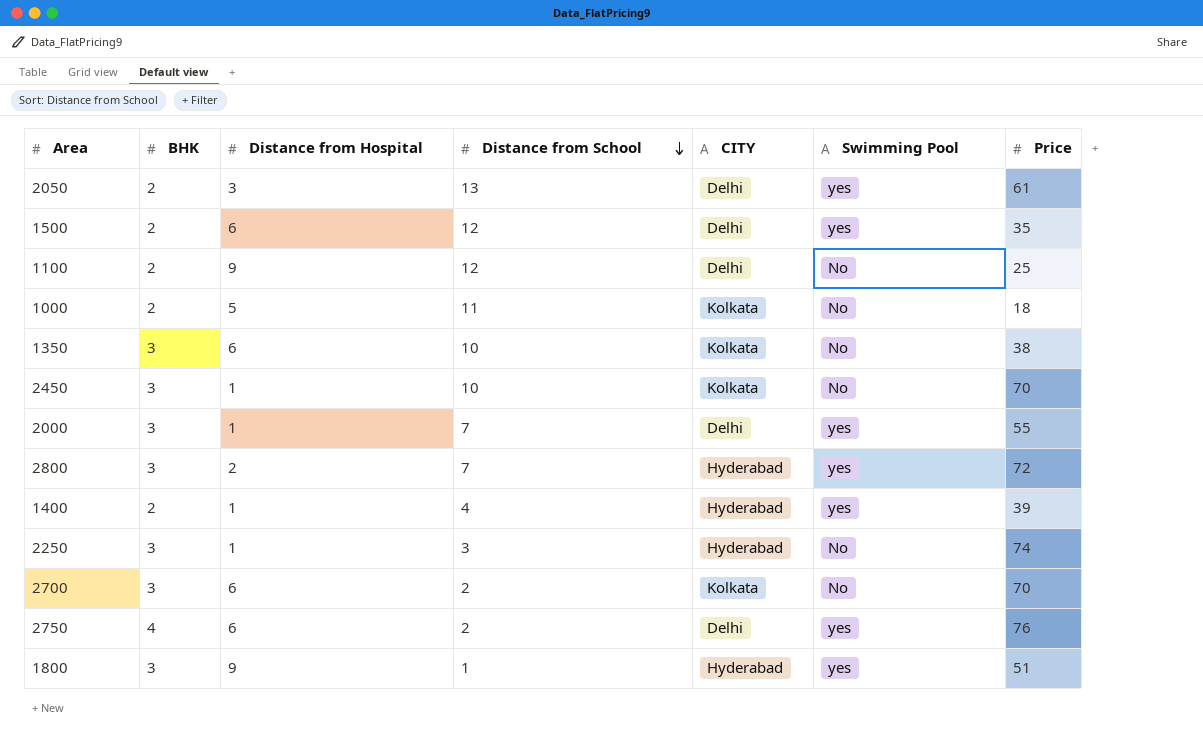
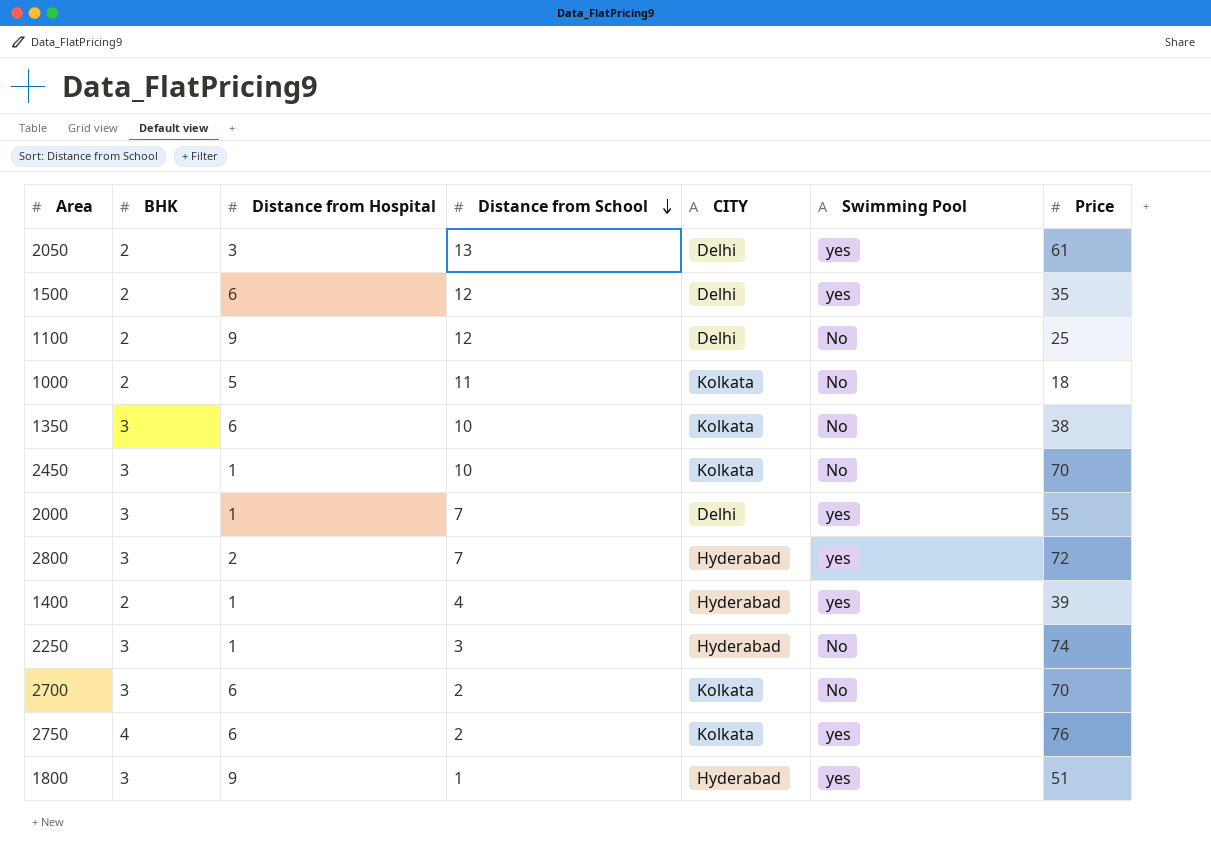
2750 | CITY: Delhi -> Kolkata

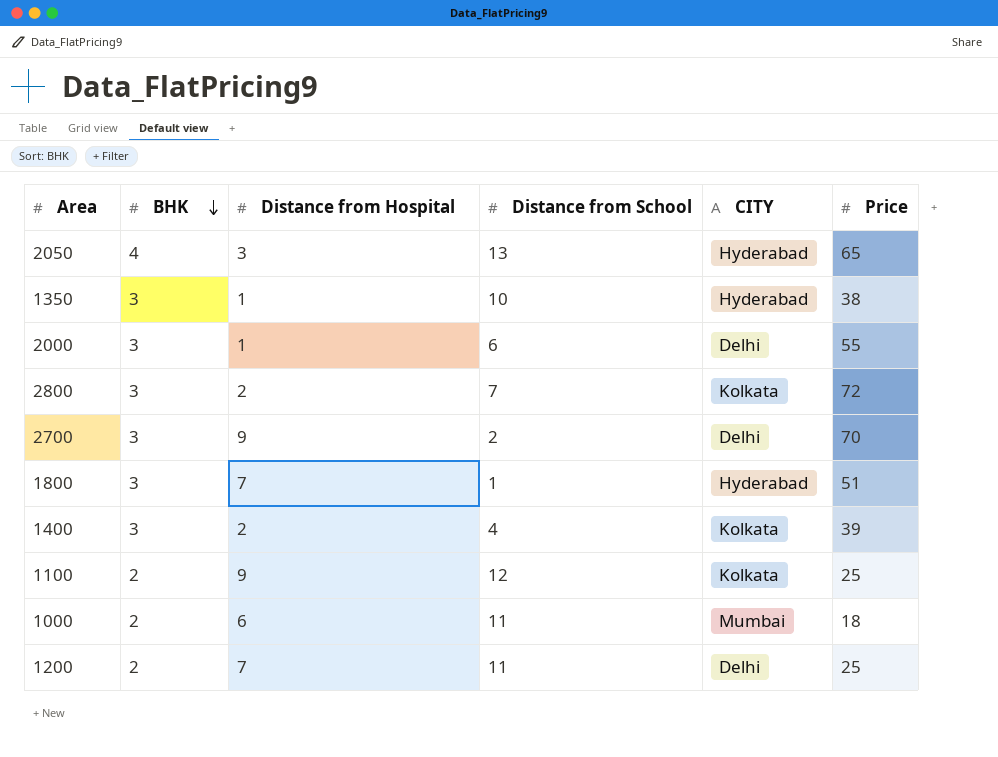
row order: Distance from School descending -> BHK descending
column Swimming Pool | position: 6 -> none
row 1500: 2 | 6 | 12 | Delhi | yes | 35 -> none
row 2450: 3 | 1 | 10 | Kolkata | No | 70 -> none
row 2250: 3 | 1 | 3 | Hyderabad | No | 74 -> none
row 2750: 4 | 6 | 2 | Kolkata | yes | 76 -> none
2050 | BHK: 2 -> 4
2050 | CITY: Delhi -> Hyderabad
2050 | Price: 61 -> 65
1350 | Distance from Hospital: 6 -> 1
1350 | CITY: Kolkata -> Hyderabad
2000 | Distance from School: 7 -> 6
2800 | CITY: Hyderabad -> Kolkata
2700 | Distance from Hospital: 6 -> 9
2700 | CITY: Kolkata -> Delhi
1800 | Distance from Hospital: 9 -> 7
1400 | BHK: 2 -> 3
1400 | Distance from Hospital: 1 -> 2
1400 | CITY: Hyderabad -> Kolkata
1100 | CITY: Delhi -> Kolkata
1000 | Distance from Hospital: 5 -> 6
1000 | CITY: Kolkata -> Mumbai
row 1200: none -> 2 | 7 | 11 | Delhi | 25

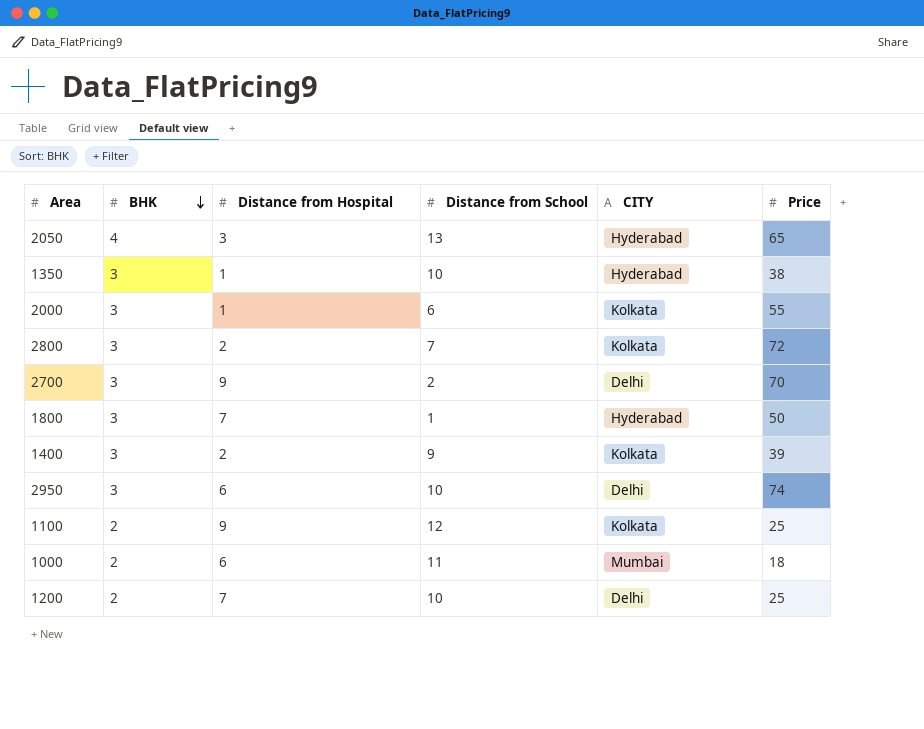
2000 | CITY: Delhi -> Kolkata
1800 | Price: 51 -> 50
1400 | Distance from School: 4 -> 9
row 2950: none -> 3 | 6 | 10 | Delhi | 74
1200 | Distance from School: 11 -> 10

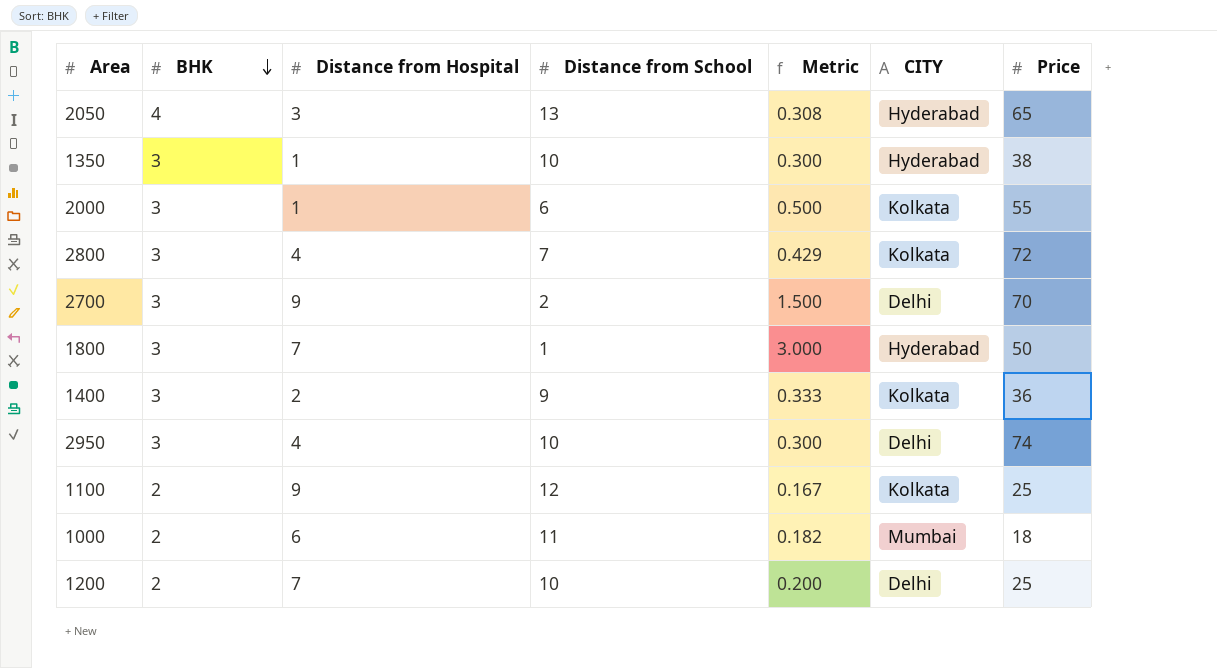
column Metric | formula: none -> [BHK] / [Distance from School]
2800 | Distance from Hospital: 2 -> 4
1400 | Price: 39 -> 36
2950 | Distance from Hospital: 6 -> 4

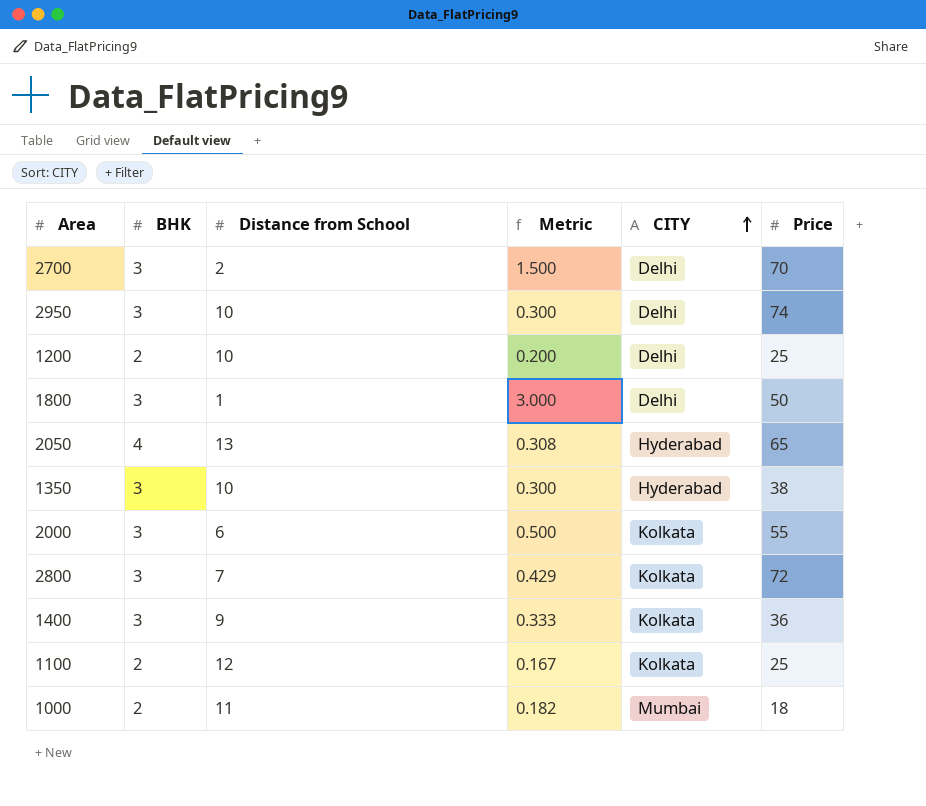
row order: BHK descending -> CITY ascending
column Distance from Hospital | position: 3 -> none
1800 | CITY: Hyderabad -> Delhi

